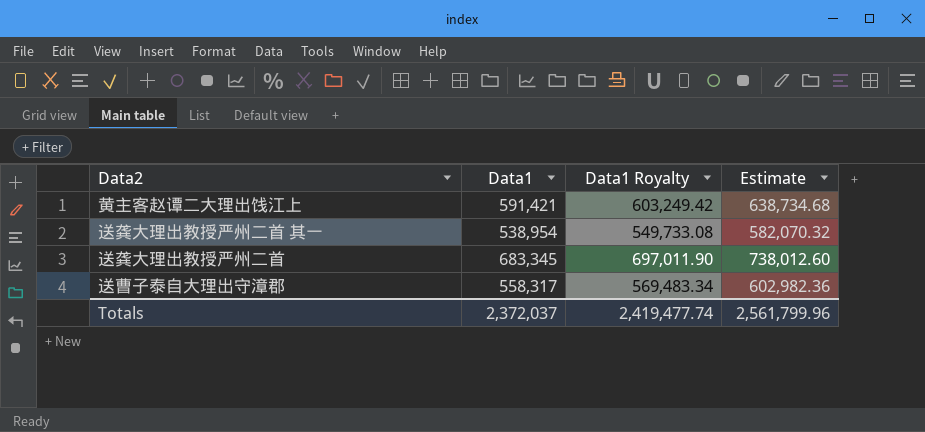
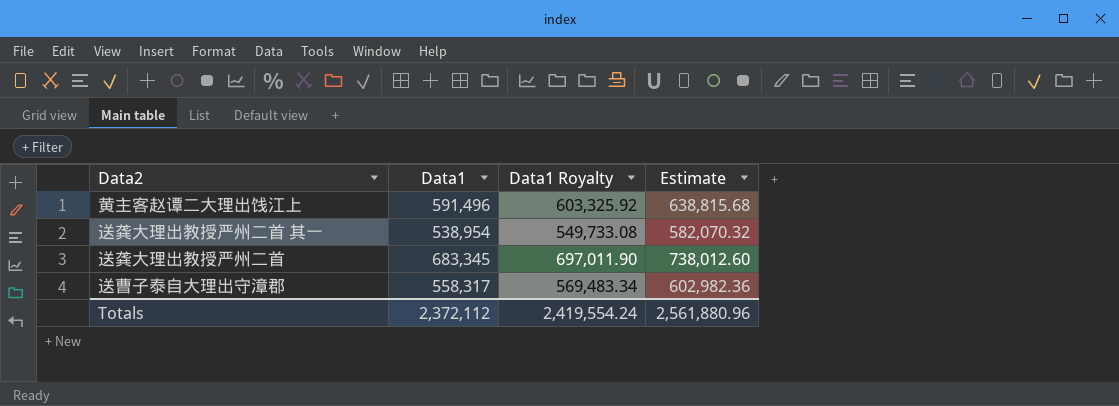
黄主客赵谭二大理出饯江上 | Data1: 591,421 -> 591,496
黄主客赵谭二大理出饯江上 | Data1 Royalty: 603,249.42 -> 603,325.92
黄主客赵谭二大理出饯江上 | Estimate: 638,734.68 -> 638,815.68
Totals | Data1: 2,372,037 -> 2,372,112
Totals | Data1 Royalty: 2,419,477.74 -> 2,419,554.24
Totals | Estimate: 2,561,799.96 -> 2,561,880.96

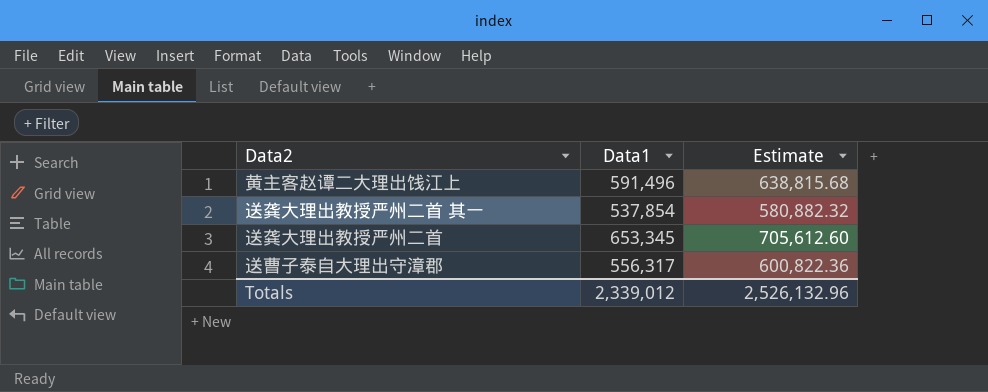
column Data1 Royalty | formula: [Data1] * 1.02 -> none
送龚大理出教授严州二首 其一 | Data1: 538,954 -> 537,854
送龚大理出教授严州二首 其一 | Estimate: 582,070.32 -> 580,882.32
送龚大理出教授严州二首 | Data1: 683,345 -> 653,345
送龚大理出教授严州二首 | Estimate: 738,012.60 -> 705,612.60
送曹子泰自大理出守漳郡 | Data1: 558,317 -> 556,317
送曹子泰自大理出守漳郡 | Estimate: 602,982.36 -> 600,822.36
Totals | Data1: 2,372,112 -> 2,339,012
Totals | Estimate: 2,561,880.96 -> 2,526,132.96

